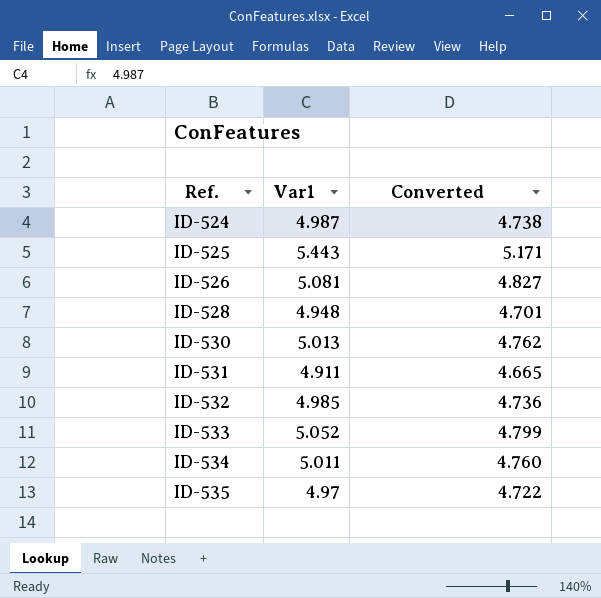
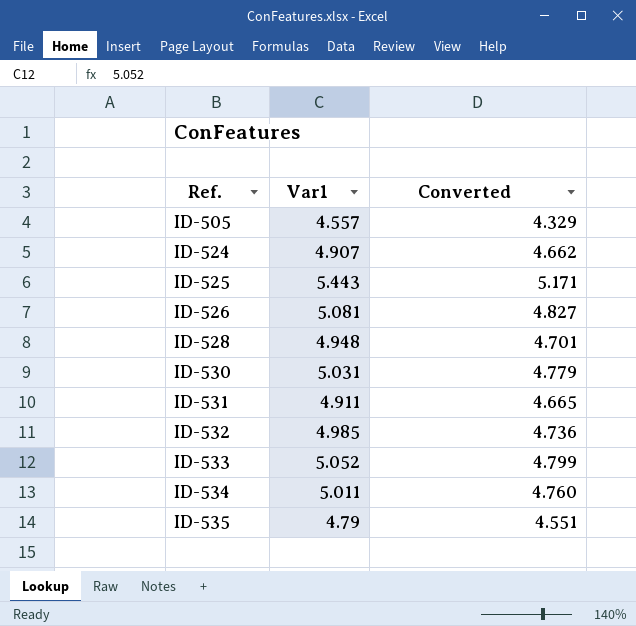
row ID-505: none -> 4.557 | 4.329
ID-524 | Var1: 4.987 -> 4.907
ID-524 | Converted: 4.738 -> 4.662
ID-530 | Var1: 5.013 -> 5.031
ID-530 | Converted: 4.762 -> 4.779
ID-535 | Var1: 4.97 -> 4.79
ID-535 | Converted: 4.722 -> 4.551

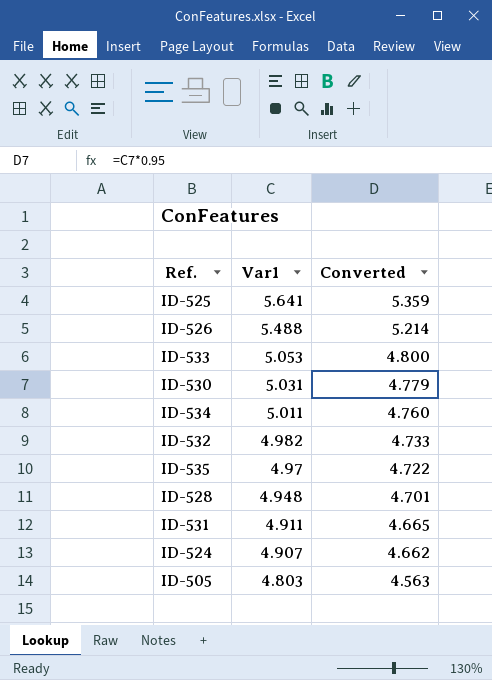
row order: Ref. ascending -> Var1 descending
ID-525 | Var1: 5.443 -> 5.641
ID-525 | Converted: 5.171 -> 5.359
ID-526 | Var1: 5.081 -> 5.488
ID-526 | Converted: 4.827 -> 5.214
ID-533 | Var1: 5.052 -> 5.053
ID-533 | Converted: 4.799 -> 4.800
ID-532 | Var1: 4.985 -> 4.982
ID-532 | Converted: 4.736 -> 4.733
ID-535 | Var1: 4.79 -> 4.97
ID-535 | Converted: 4.551 -> 4.722
ID-505 | Var1: 4.557 -> 4.803
ID-505 | Converted: 4.329 -> 4.563

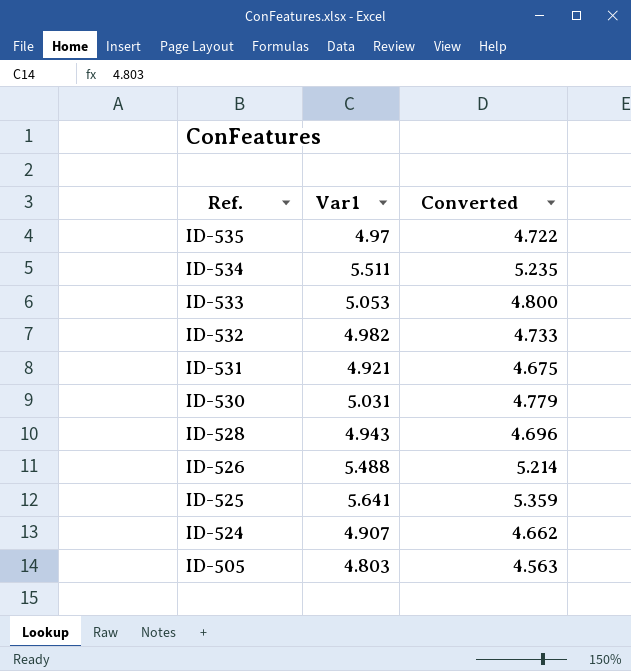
row order: Var1 descending -> Ref. descending
ID-534 | Var1: 5.011 -> 5.511
ID-534 | Converted: 4.760 -> 5.235
ID-531 | Var1: 4.911 -> 4.921
ID-531 | Converted: 4.665 -> 4.675
ID-528 | Var1: 4.948 -> 4.943
ID-528 | Converted: 4.701 -> 4.696

